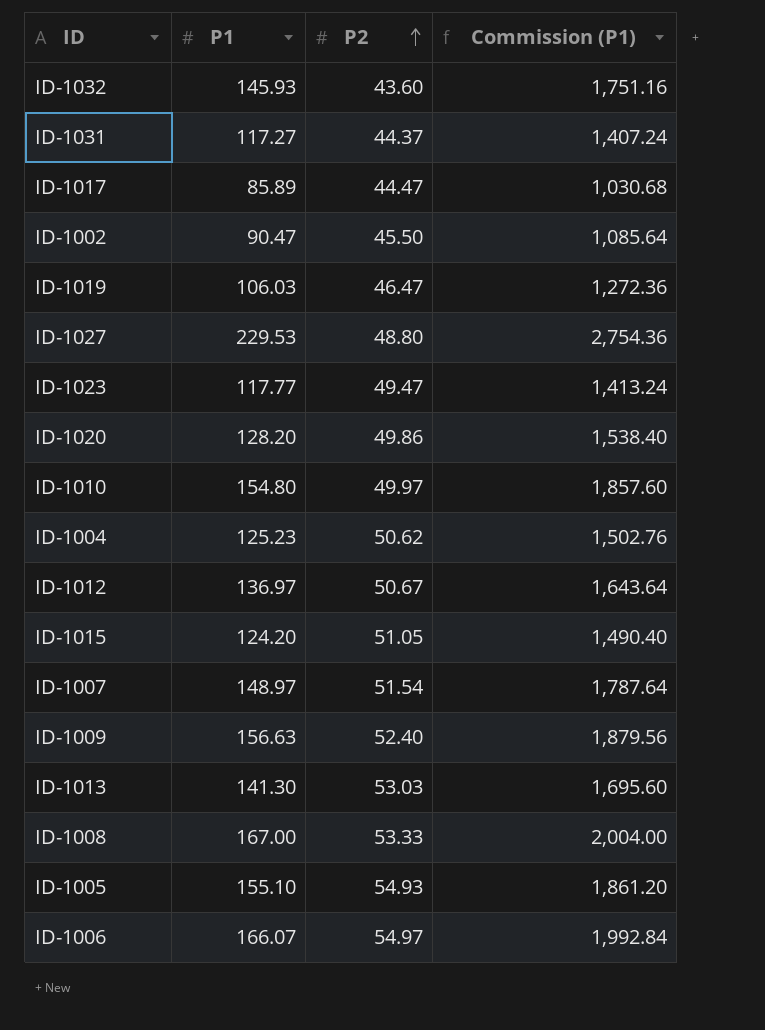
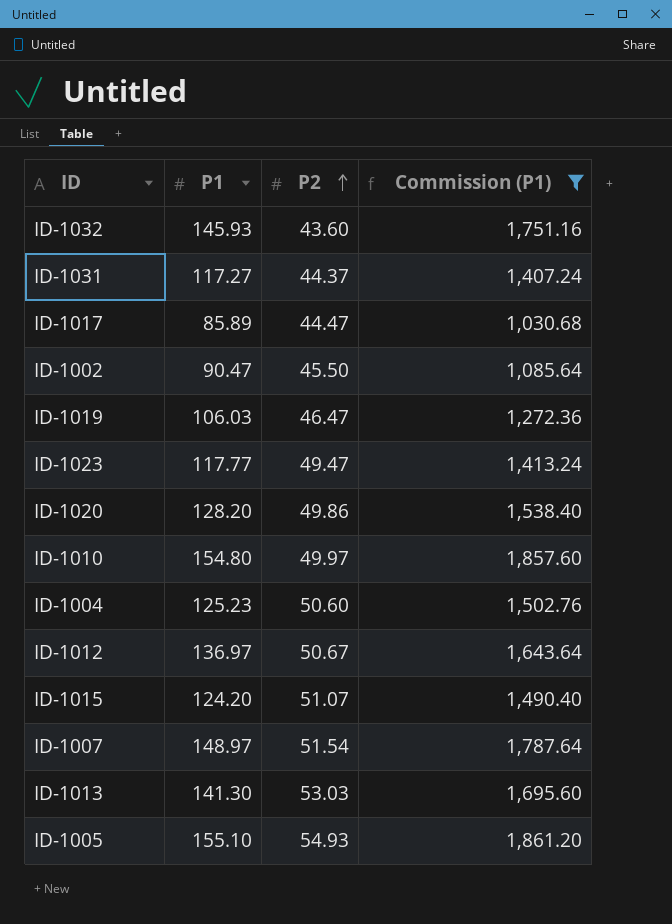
filter: none -> Commission (P1) <= 1,861.20
ID-1004 | P2: 50.62 -> 50.60
ID-1015 | P2: 51.05 -> 51.07

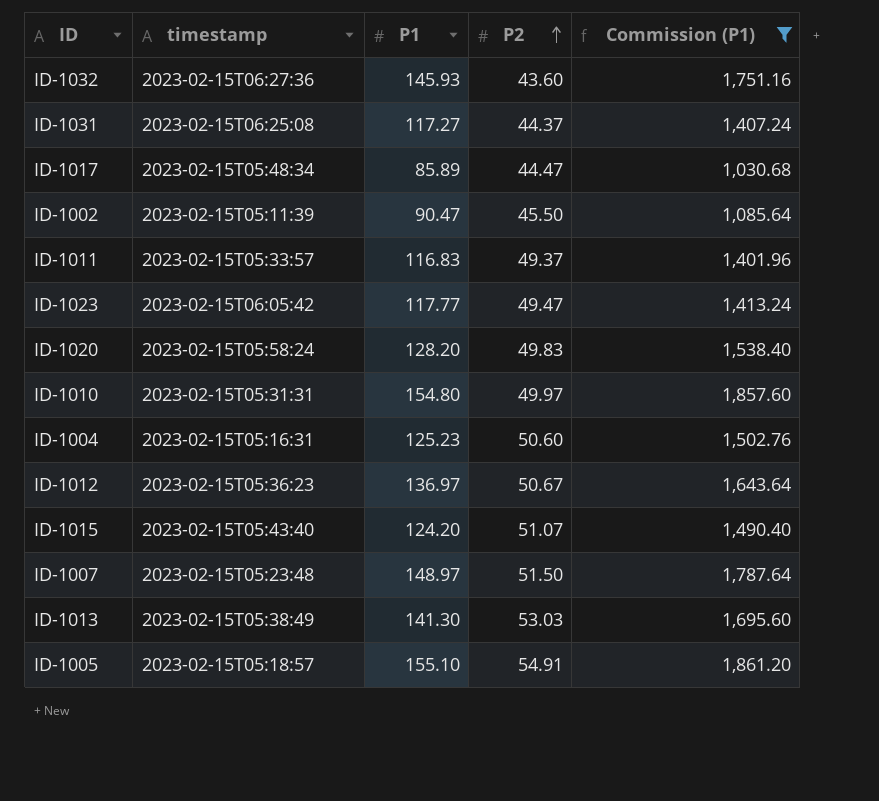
column timestamp | position: none -> 2
row ID-1019: 106.03 | 46.47 | 1,272.36 -> none
row ID-1011: none -> 2023-02-15T05:33:57 | 116.83 | 49.37 | 1,401.96
ID-1020 | P2: 49.86 -> 49.83
ID-1007 | P2: 51.54 -> 51.50
ID-1005 | P2: 54.93 -> 54.91

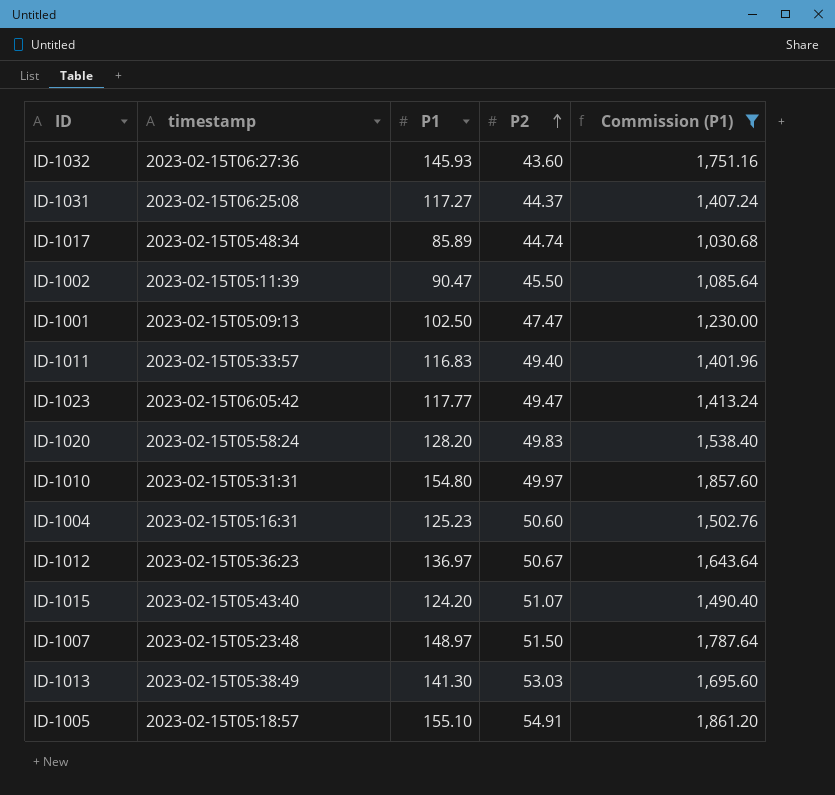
ID-1017 | P2: 44.47 -> 44.74
row ID-1001: none -> 2023-02-15T05:09:13 | 102.50 | 47.47 | 1,230.00
ID-1011 | P2: 49.37 -> 49.40

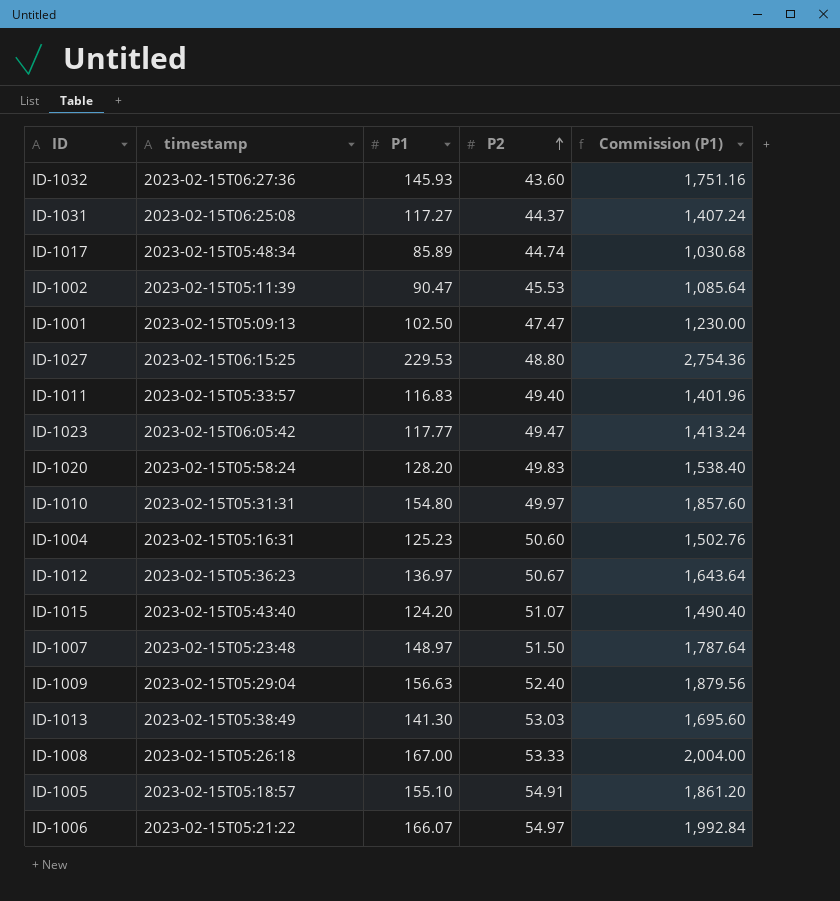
filter: Commission (P1) <= 1,861.20 -> none
ID-1002 | P2: 45.50 -> 45.53

